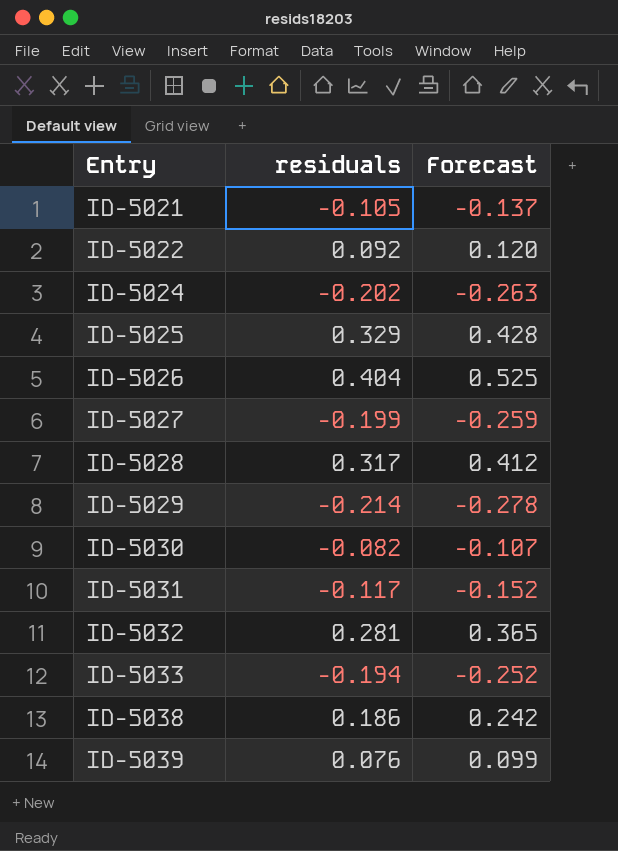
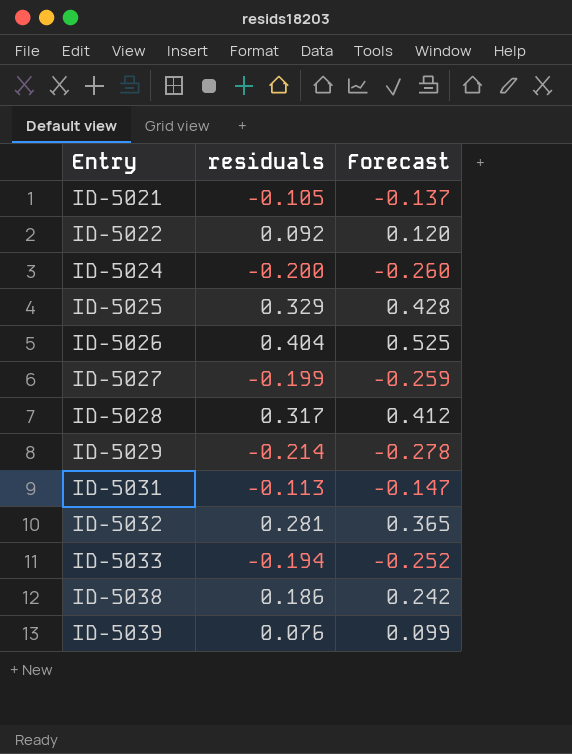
row ID-5030: -0.082 | -0.107 -> none
ID-5024 | residuals: -0.202 -> -0.200
ID-5024 | Forecast: -0.263 -> -0.260
ID-5031 | residuals: -0.117 -> -0.113
ID-5031 | Forecast: -0.152 -> -0.147

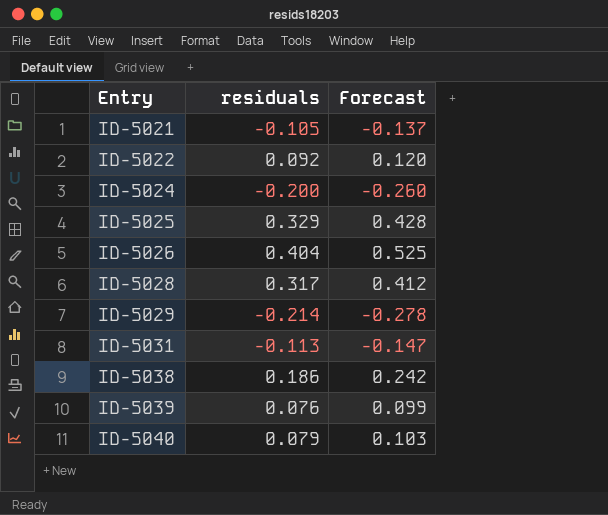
row ID-5027: -0.199 | -0.259 -> none
row ID-5032: 0.281 | 0.365 -> none
row ID-5033: -0.194 | -0.252 -> none
row ID-5040: none -> 0.079 | 0.103

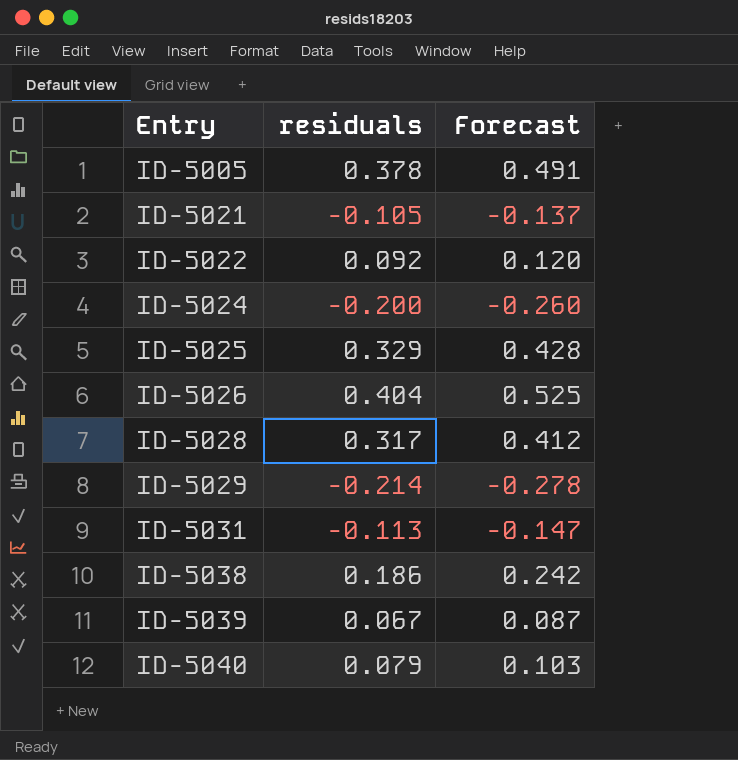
row ID-5005: none -> 0.378 | 0.491
ID-5039 | residuals: 0.076 -> 0.067
ID-5039 | Forecast: 0.099 -> 0.087

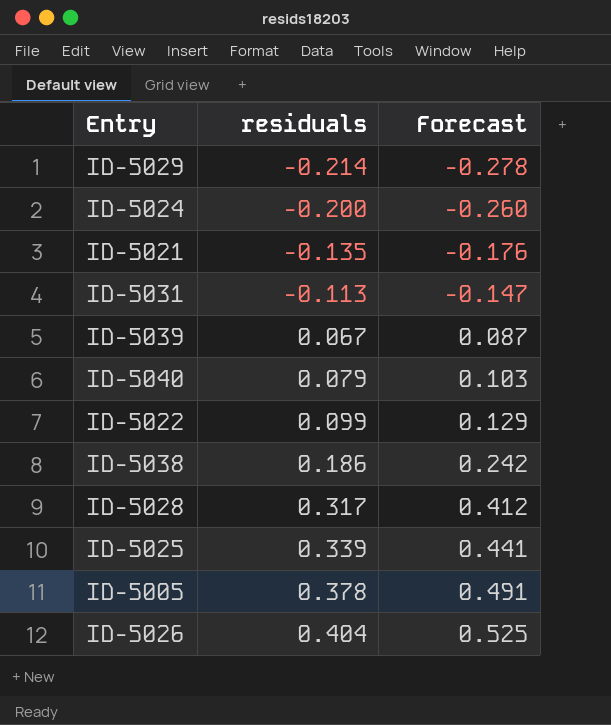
row order: Entry ascending -> residuals ascending
ID-5021 | residuals: -0.105 -> -0.135
ID-5021 | Forecast: -0.137 -> -0.176
ID-5022 | residuals: 0.092 -> 0.099
ID-5022 | Forecast: 0.120 -> 0.129
ID-5025 | residuals: 0.329 -> 0.339
ID-5025 | Forecast: 0.428 -> 0.441

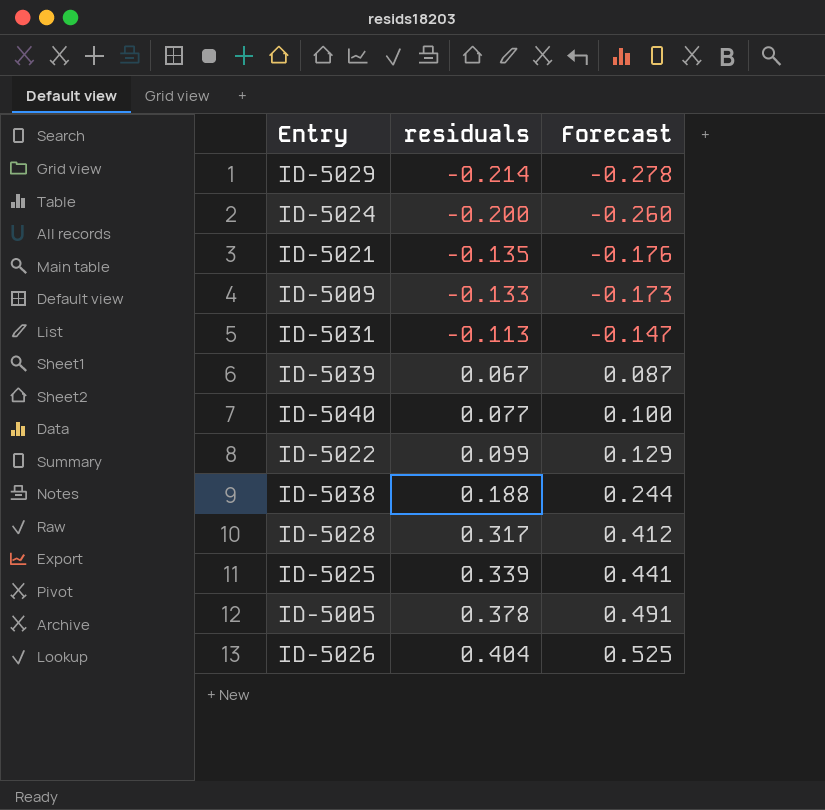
row ID-5009: none -> -0.133 | -0.173
ID-5040 | residuals: 0.079 -> 0.077
ID-5040 | Forecast: 0.103 -> 0.100
ID-5038 | residuals: 0.186 -> 0.188
ID-5038 | Forecast: 0.242 -> 0.244

